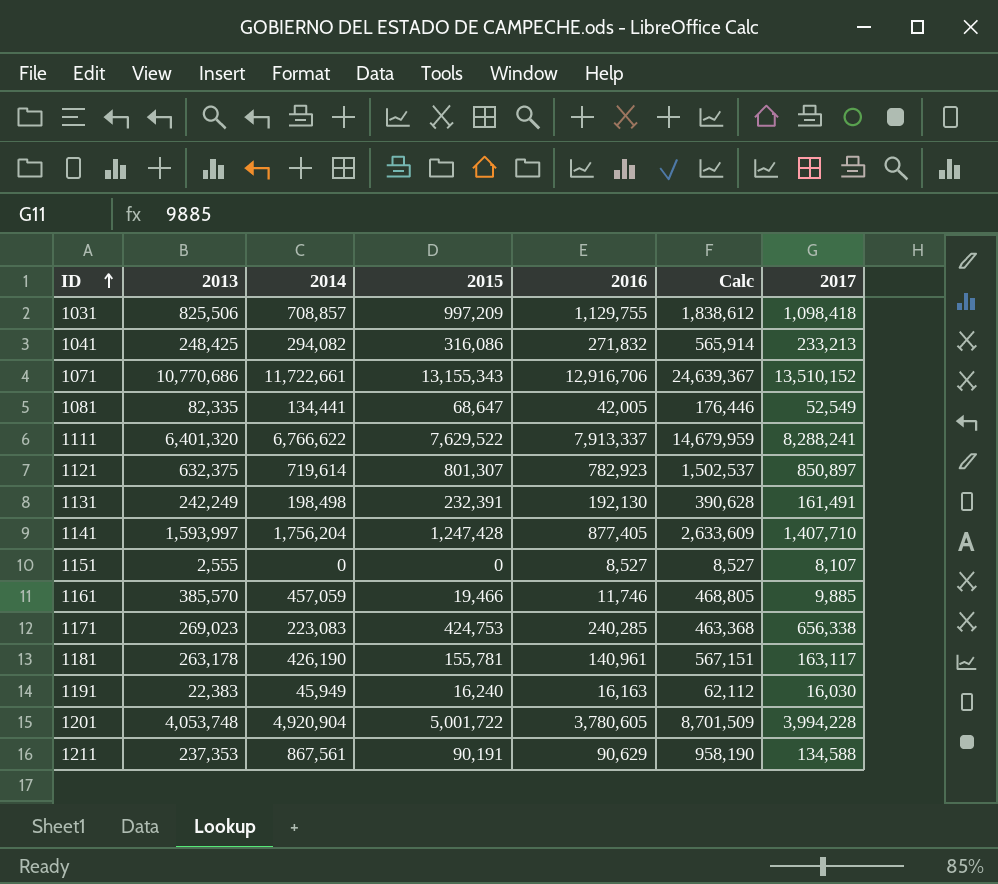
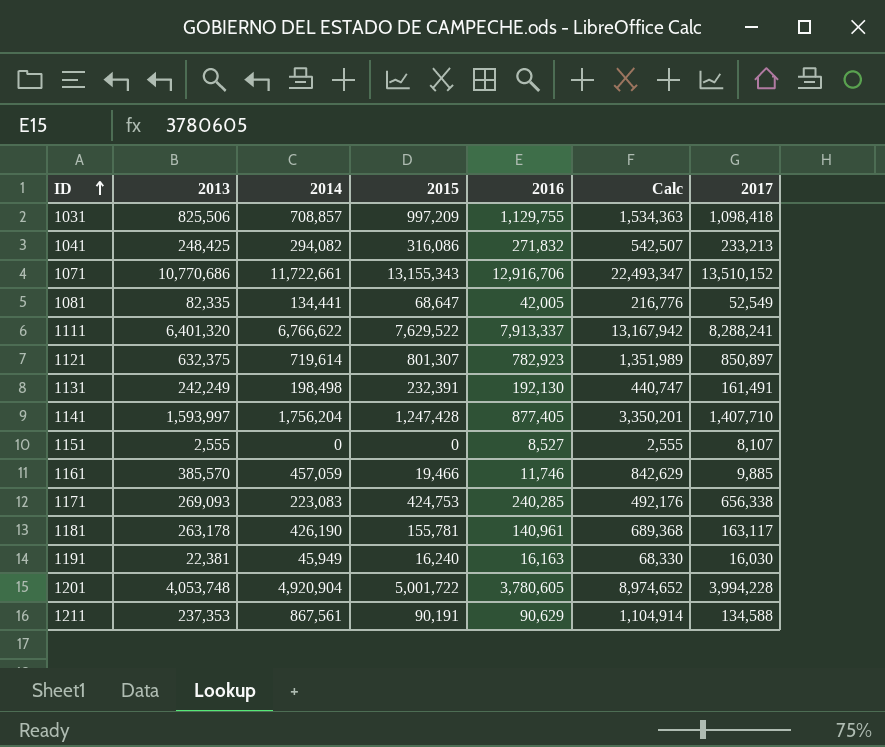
column Calc | formula: [2014] + [2016] -> [2013] + [2014]
1171 | 2013: 269,023 -> 269,093
1191 | 2013: 22,383 -> 22,381

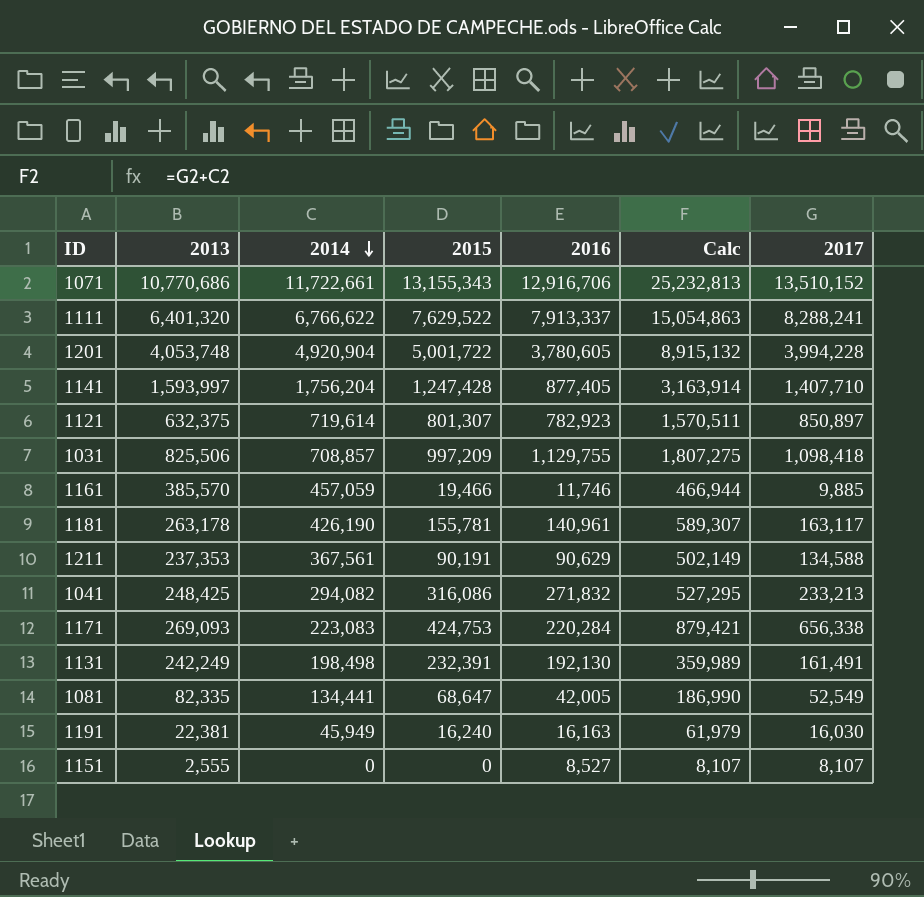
row order: ID ascending -> 2014 descending
column Calc | formula: [2013] + [2014] -> [2014] + [2017]
1211 | 2014: 867,561 -> 367,561
1171 | 2016: 240,285 -> 220,284

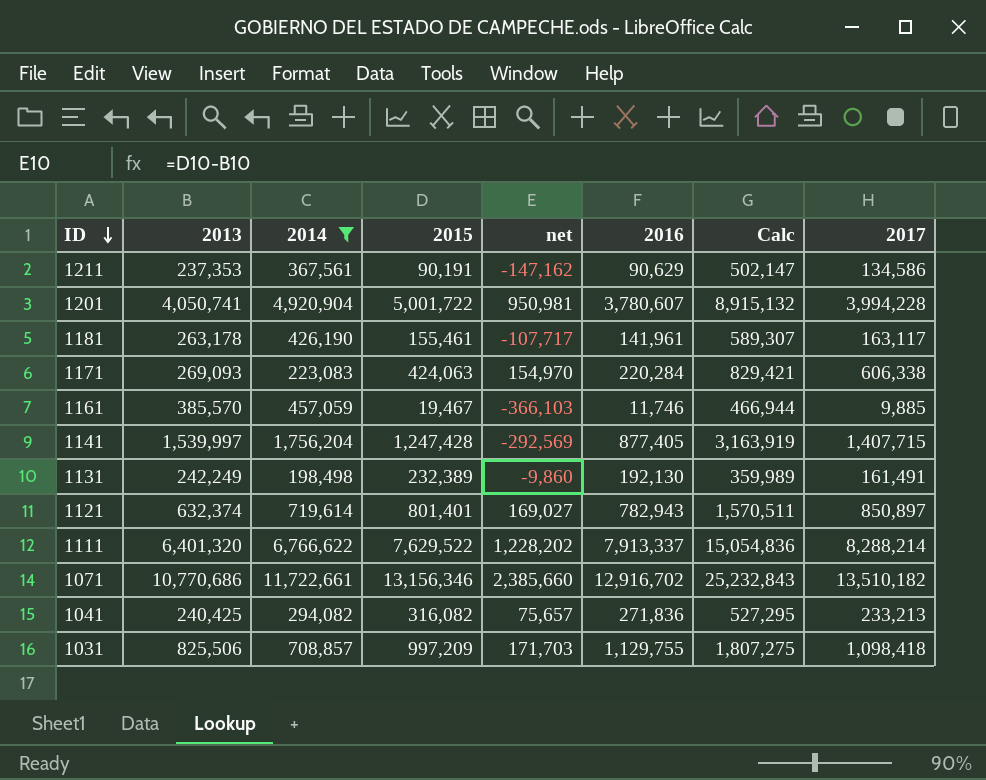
filter: none -> 2014 >= 198,498
row order: 2014 descending -> ID descending
column net | formula: none -> [2015] - [2013]
1211 | Calc: 502,149 -> 502,147
1211 | 2017: 134,588 -> 134,586
1201 | 2013: 4,053,748 -> 4,050,741
1201 | 2016: 3,780,605 -> 3,780,607
1181 | 2015: 155,781 -> 155,461
1181 | 2016: 140,961 -> 141,961
1171 | 2015: 424,753 -> 424,063
1171 | Calc: 879,421 -> 829,421
1171 | 2017: 656,338 -> 606,338
1161 | 2015: 19,466 -> 19,467
1141 | 2013: 1,593,997 -> 1,539,997
1141 | Calc: 3,163,914 -> 3,163,919
1141 | 2017: 1,407,710 -> 1,407,715
1131 | 2015: 232,391 -> 232,389
1121 | 2013: 632,375 -> 632,374
1121 | 2015: 801,307 -> 801,401
1121 | 2016: 782,923 -> 782,943
1111 | Calc: 15,054,863 -> 15,054,836
1111 | 2017: 8,288,241 -> 8,288,214
1071 | 2015: 13,155,343 -> 13,156,346
1071 | 2016: 12,916,706 -> 12,916,702
1071 | Calc: 25,232,813 -> 25,232,843
1071 | 2017: 13,510,152 -> 13,510,182
1041 | 2013: 248,425 -> 240,425
1041 | 2015: 316,086 -> 316,082
1041 | 2016: 271,832 -> 271,836

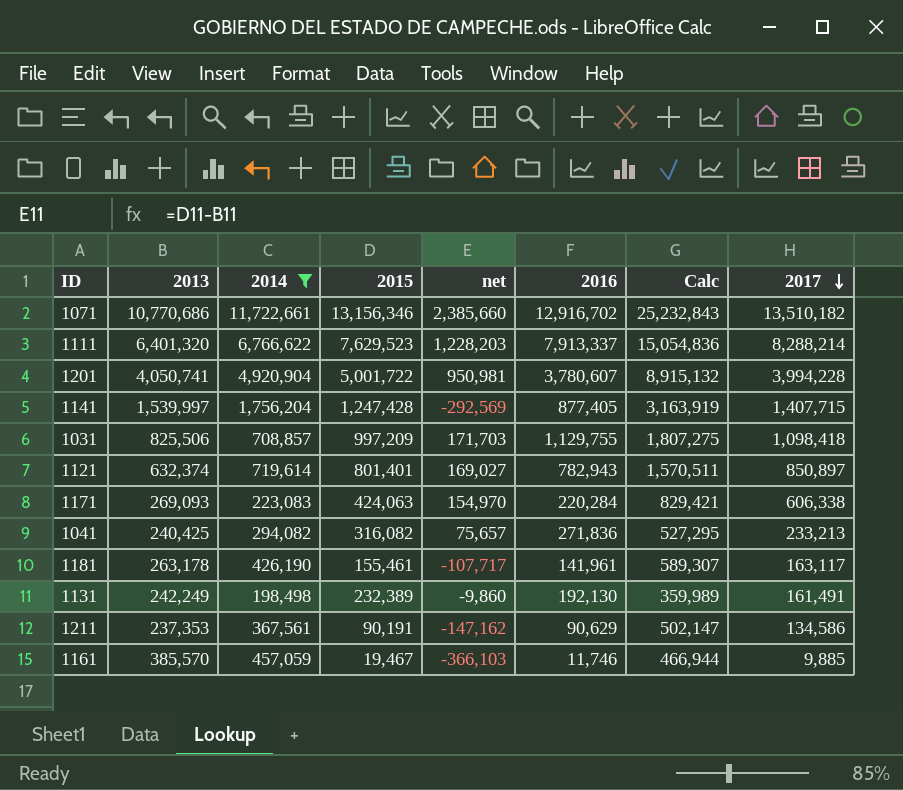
row order: ID descending -> 2017 descending
1111 | 2015: 7,629,522 -> 7,629,523
1111 | net: 1,228,202 -> 1,228,203

